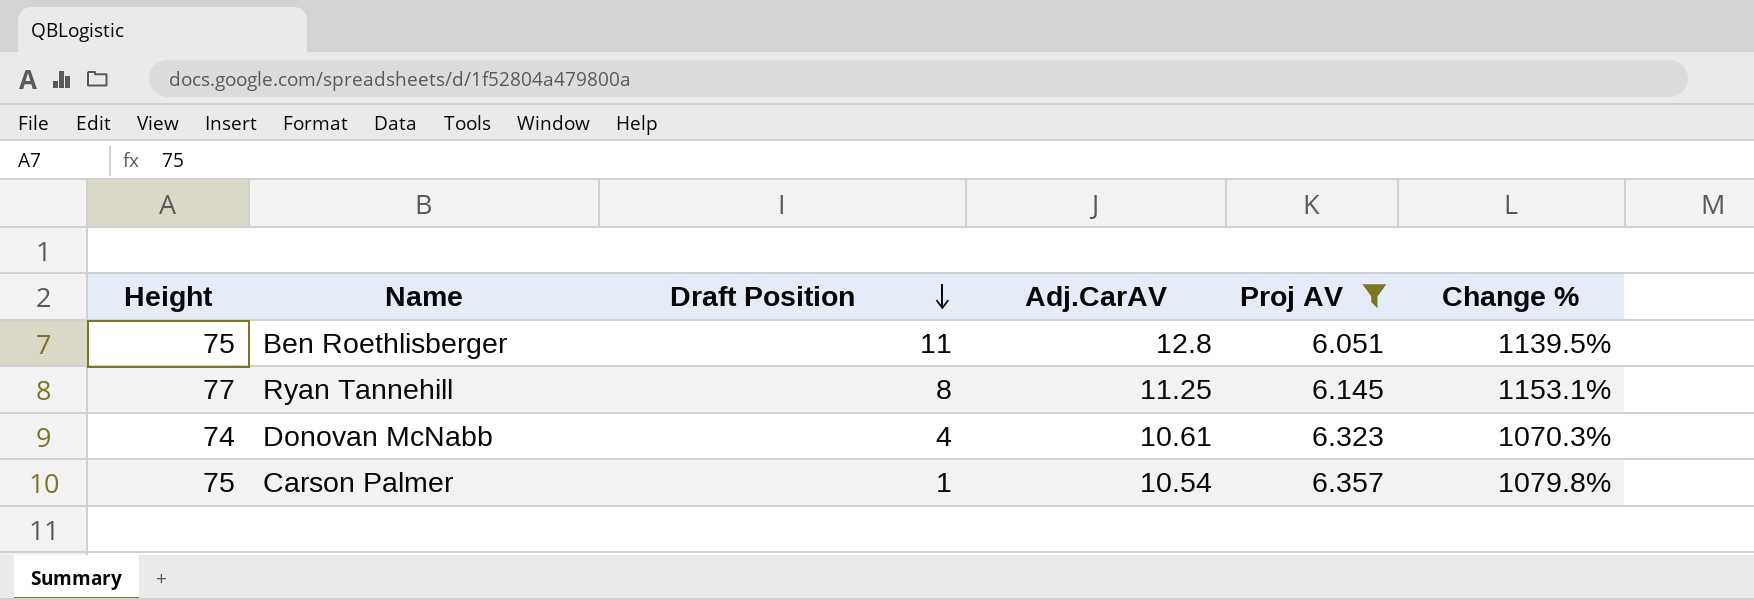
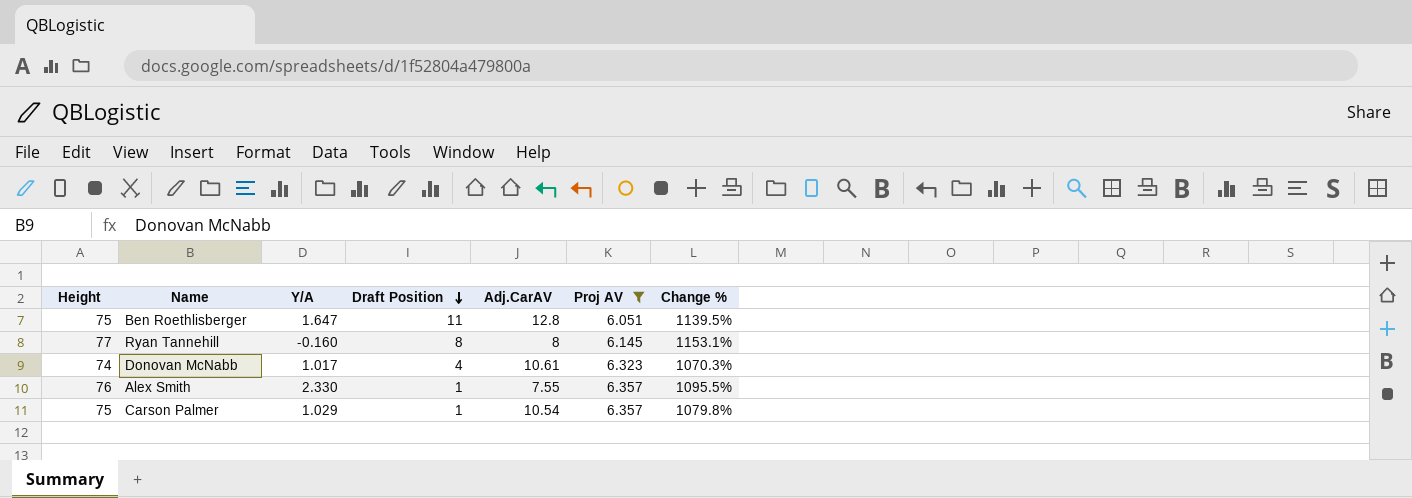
column Y/A | position: none -> 3
Ryan Tannehill | Adj.CarAV: 11.25 -> 8
row Alex Smith: none -> 76 | 2.330 | 1 | 7.55 | 6.357 | 1095.5%

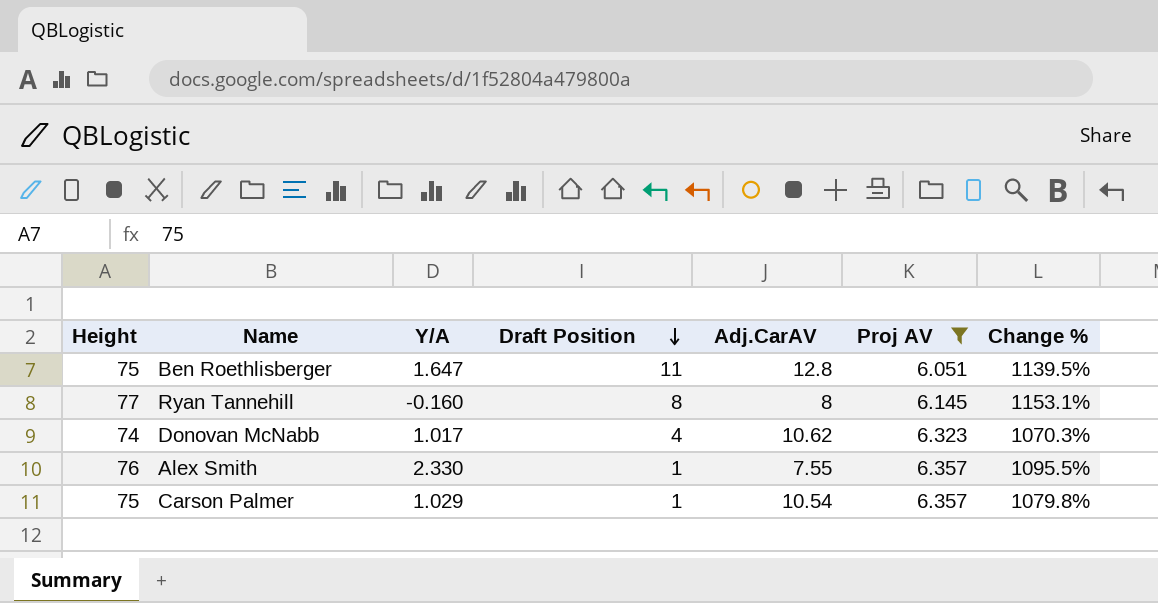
Donovan McNabb | Adj.CarAV: 10.61 -> 10.62

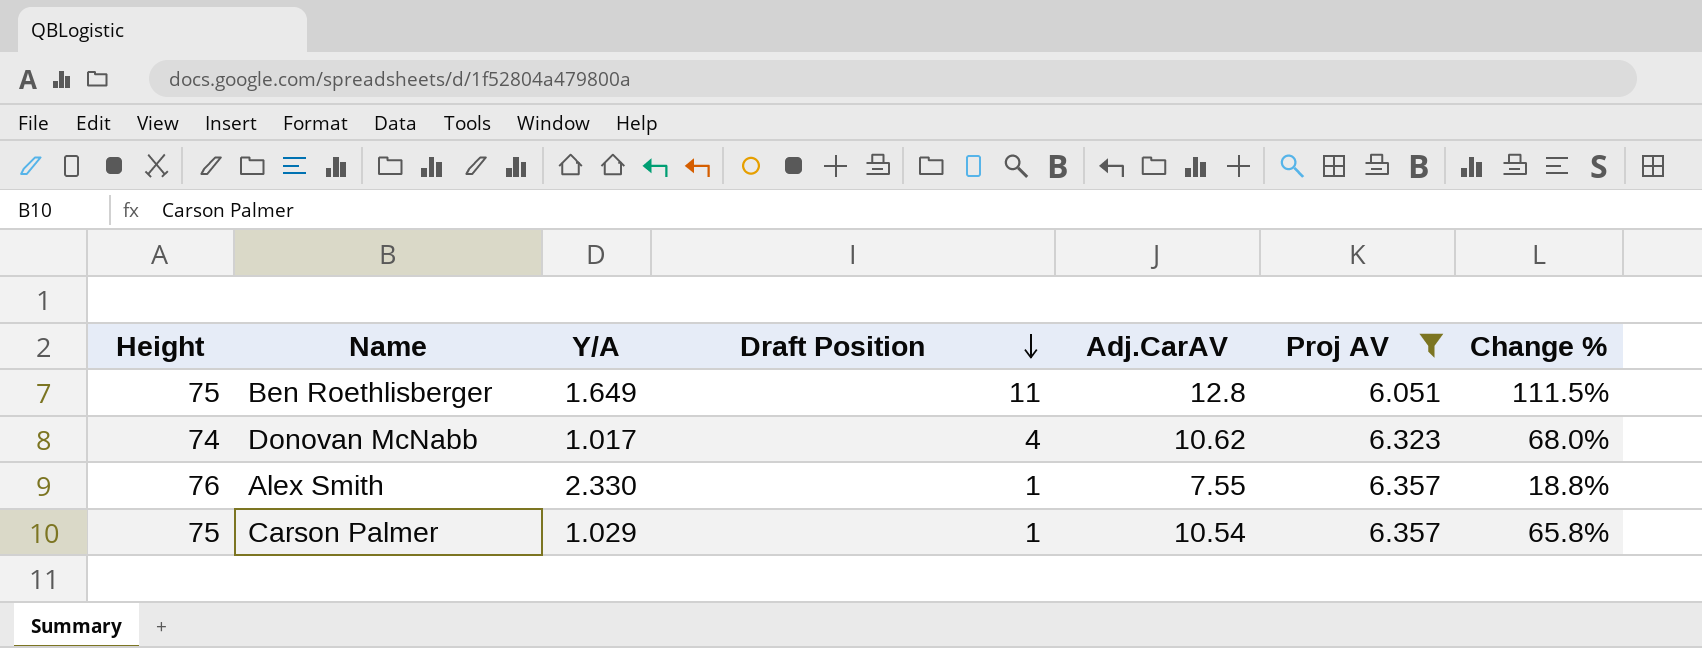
column Change % | formula: ([Height] - [Proj AV]) / [Proj AV] -> ([Adj.CarAV] - [Proj AV]) / [Proj AV]
row Ryan Tannehill: 77 | -0.160 | 8 | 8 | 6.145 | 1153.1% -> none
Ben Roethlisberger | Y/A: 1.647 -> 1.649

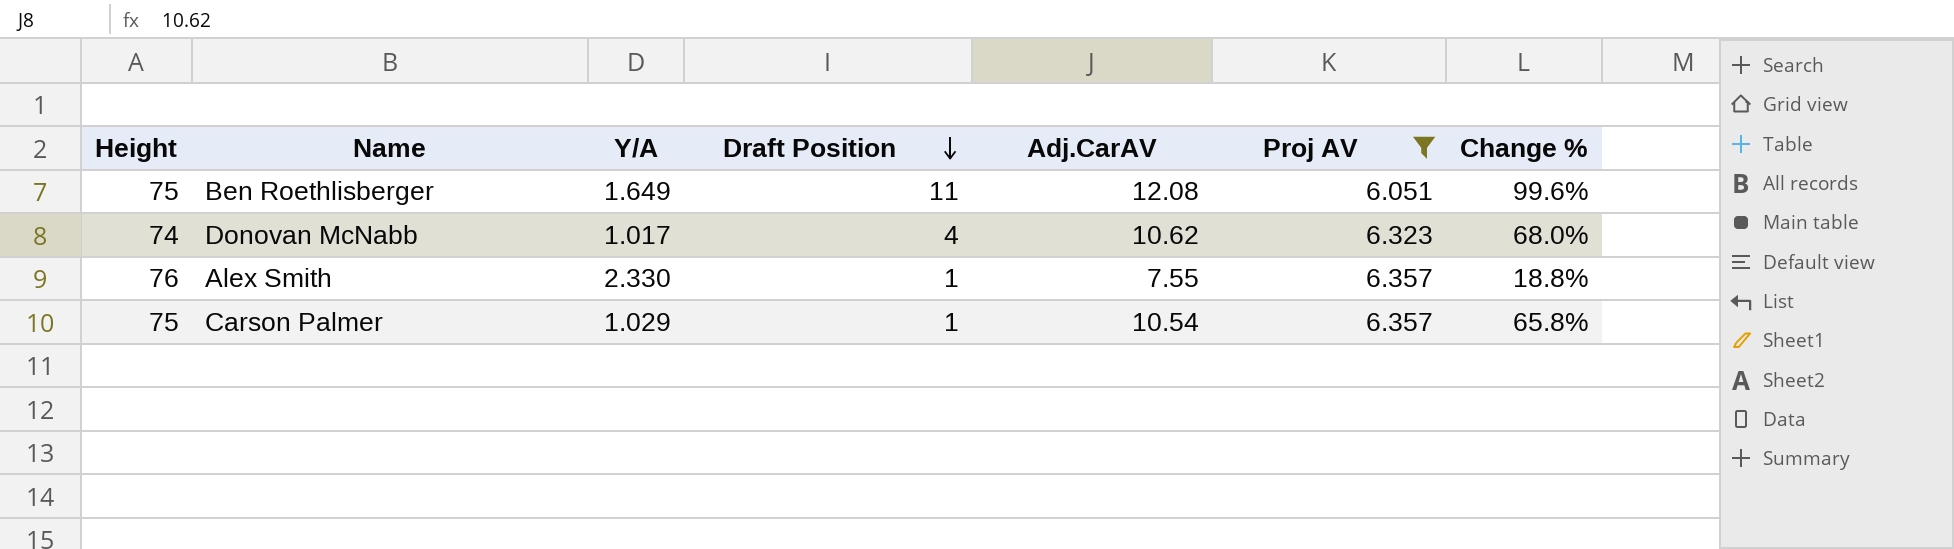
Ben Roethlisberger | Adj.CarAV: 12.8 -> 12.08
Ben Roethlisberger | Change %: 111.5% -> 99.6%

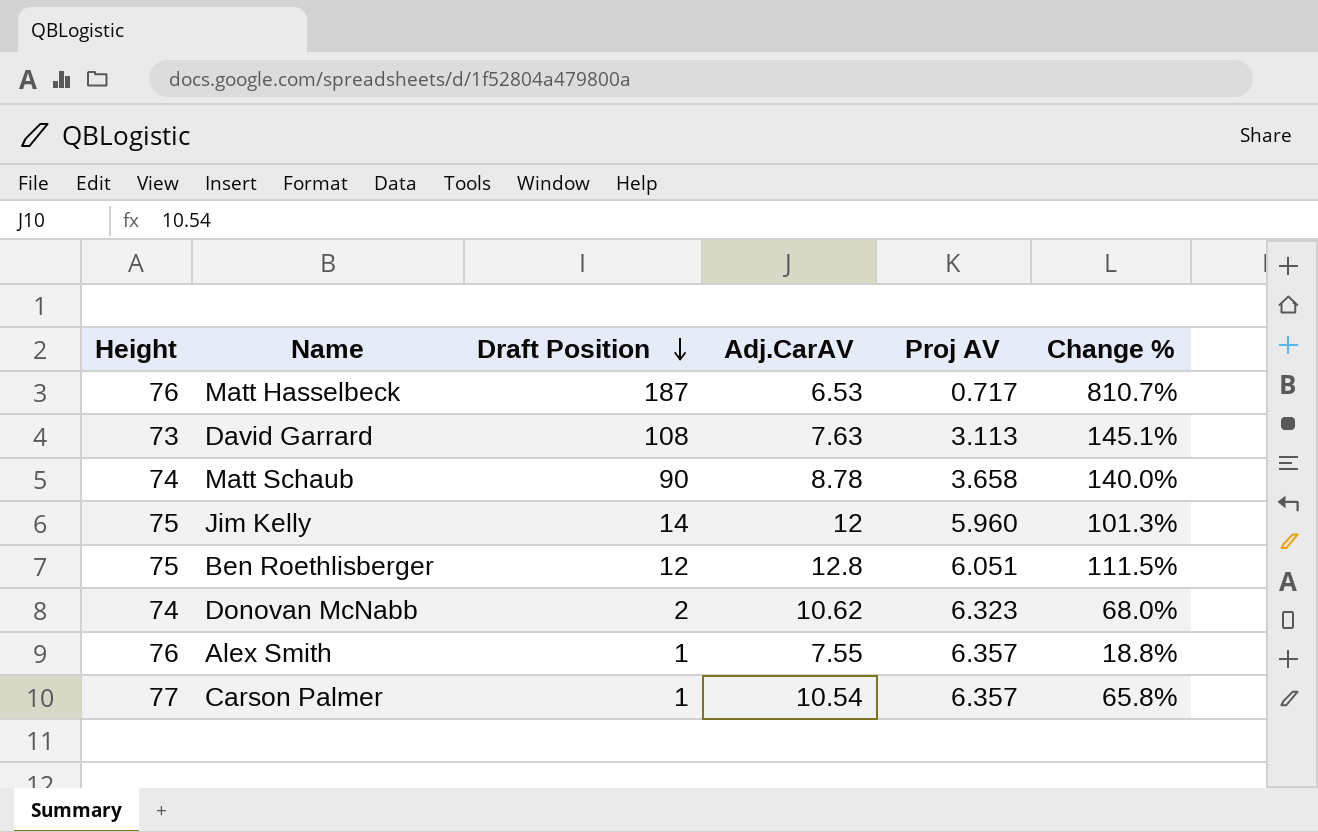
filter: Proj AV >= 6.051 -> none
column Y/A | position: 3 -> none
Ben Roethlisberger | Draft Position: 11 -> 12
Ben Roethlisberger | Adj.CarAV: 12.08 -> 12.8
Ben Roethlisberger | Change %: 99.6% -> 111.5%
Donovan McNabb | Draft Position: 4 -> 2
Carson Palmer | Height: 75 -> 77

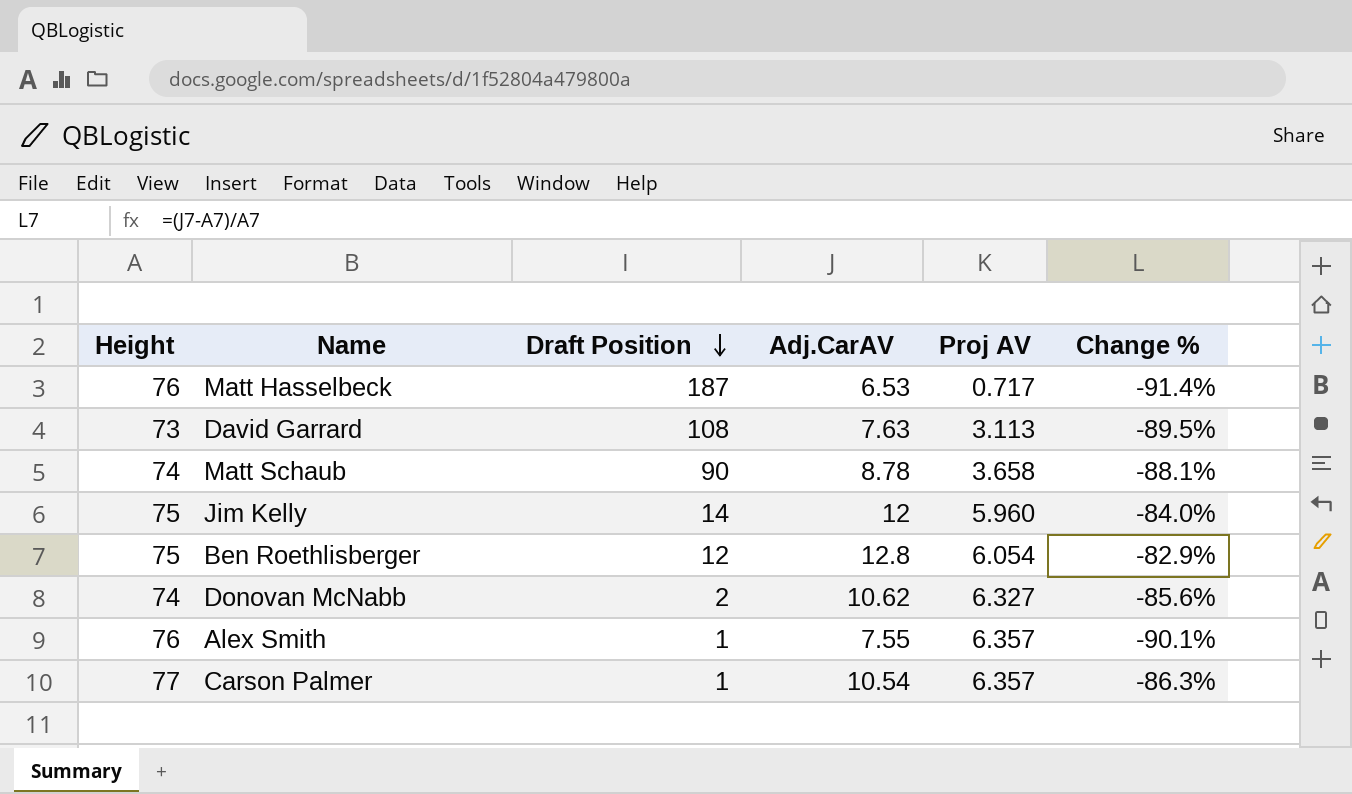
column Change % | formula: ([Adj.CarAV] - [Proj AV]) / [Proj AV] -> ([Adj.CarAV] - [Height]) / [Height]
Ben Roethlisberger | Proj AV: 6.051 -> 6.054
Donovan McNabb | Proj AV: 6.323 -> 6.327

